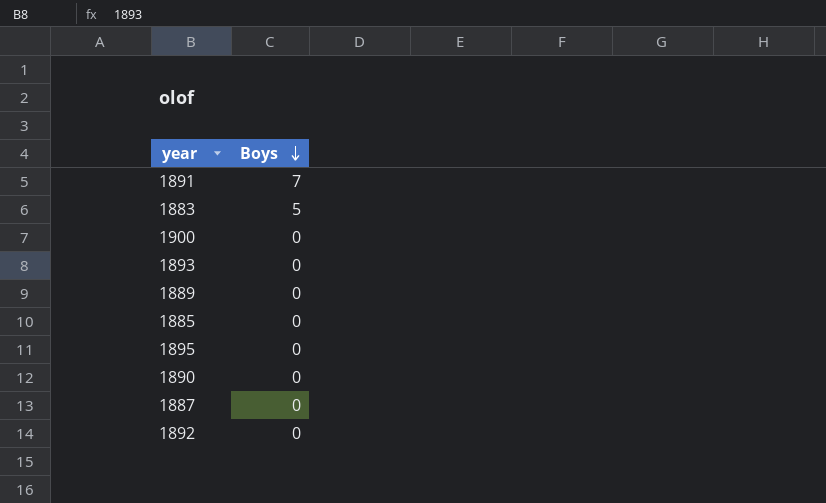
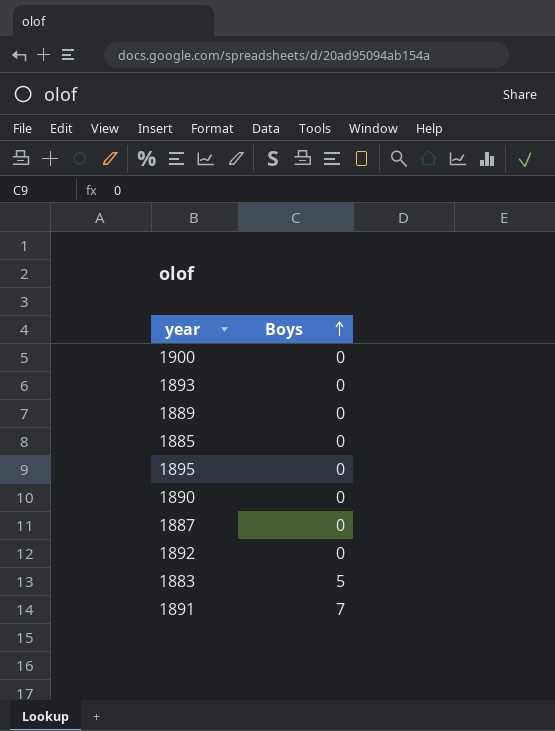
row order: Boys descending -> Boys ascending

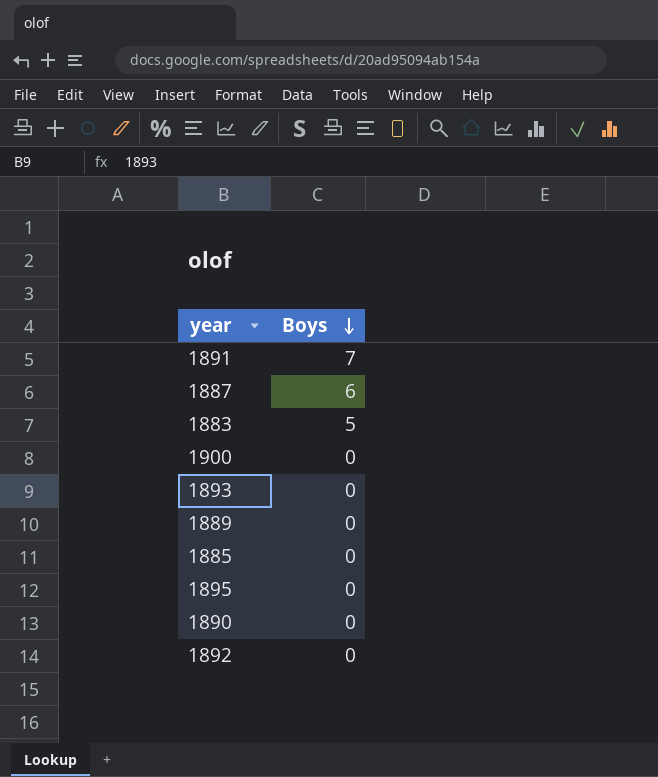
row order: Boys ascending -> Boys descending
1887 | Boys: 0 -> 6

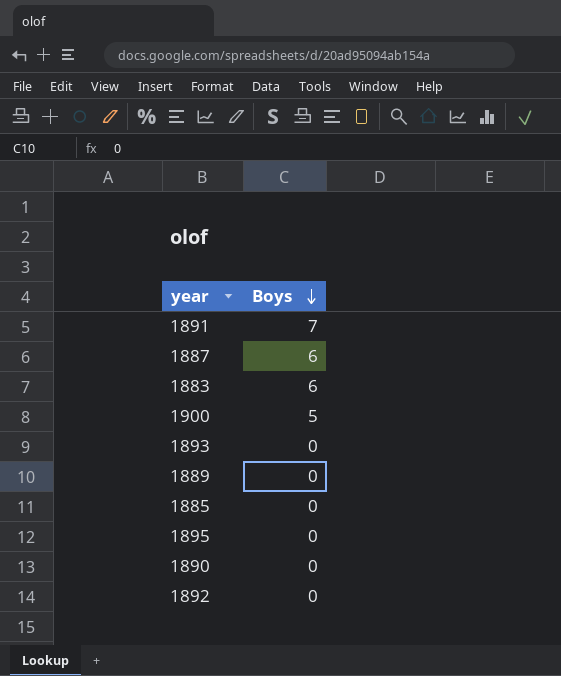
1883 | Boys: 5 -> 6
1900 | Boys: 0 -> 5

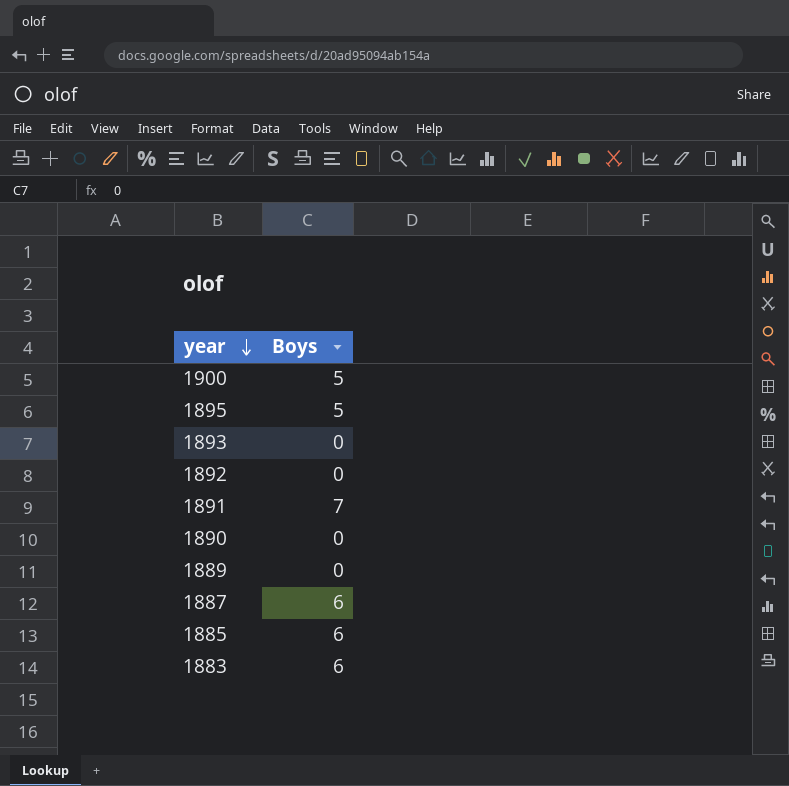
row order: Boys descending -> year descending
1895 | Boys: 0 -> 5
1885 | Boys: 0 -> 6

